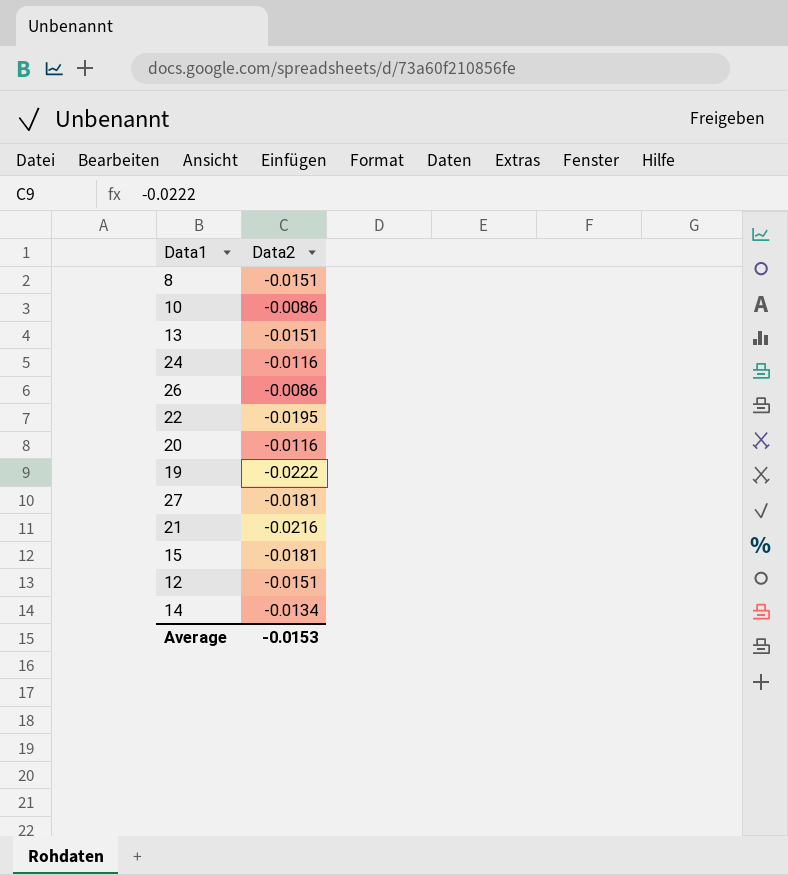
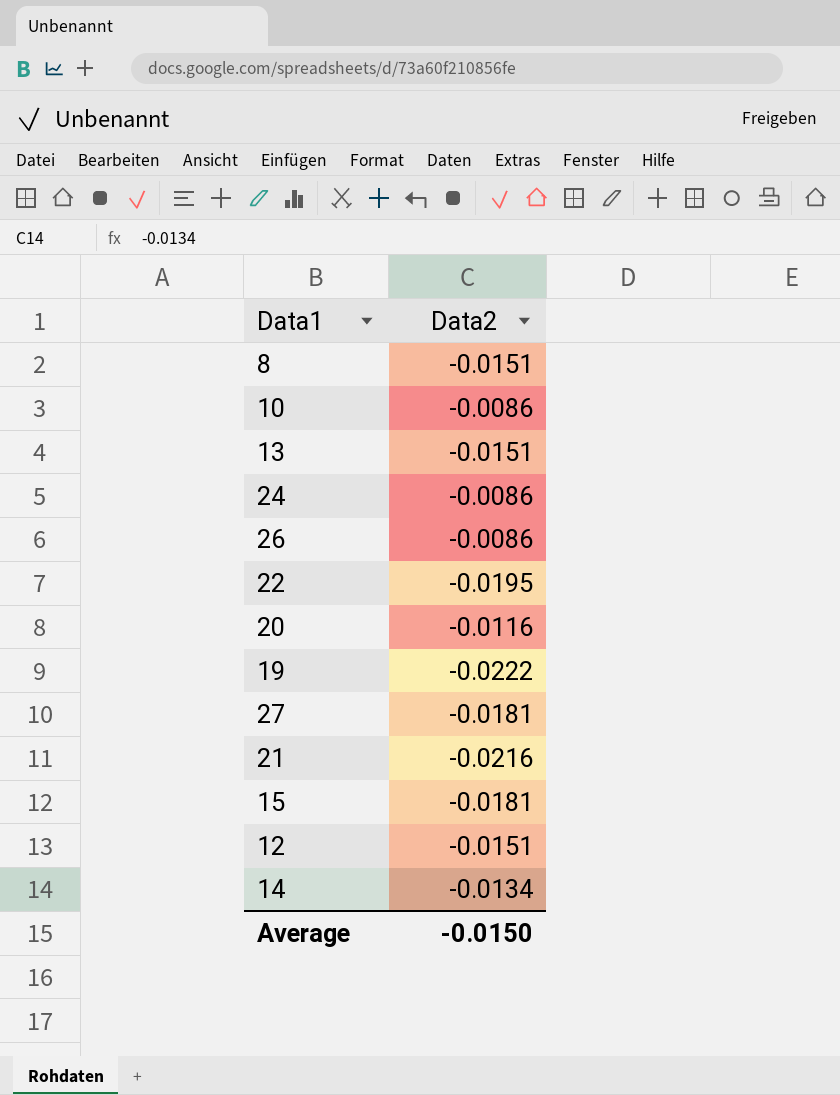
24 | Data2: -0.0116 -> -0.0086
Average | Data2: -0.0153 -> -0.0150

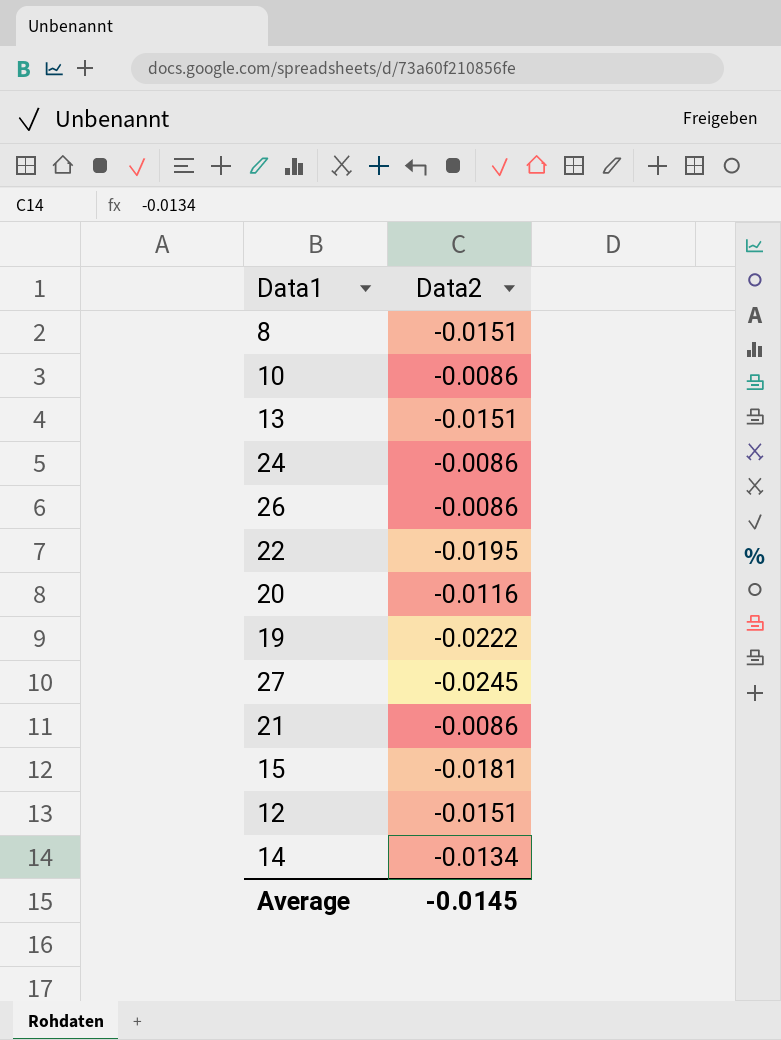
27 | Data2: -0.0181 -> -0.0245
21 | Data2: -0.0216 -> -0.0086
Average | Data2: -0.0150 -> -0.0145

